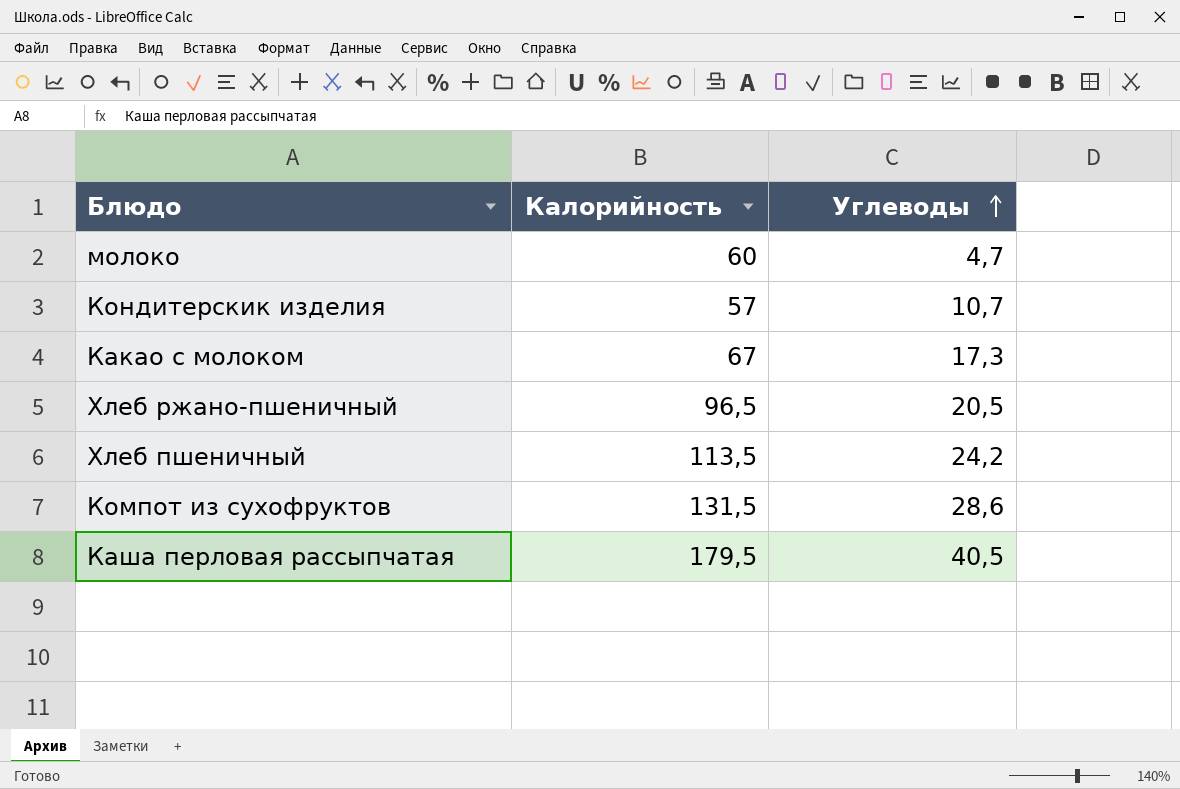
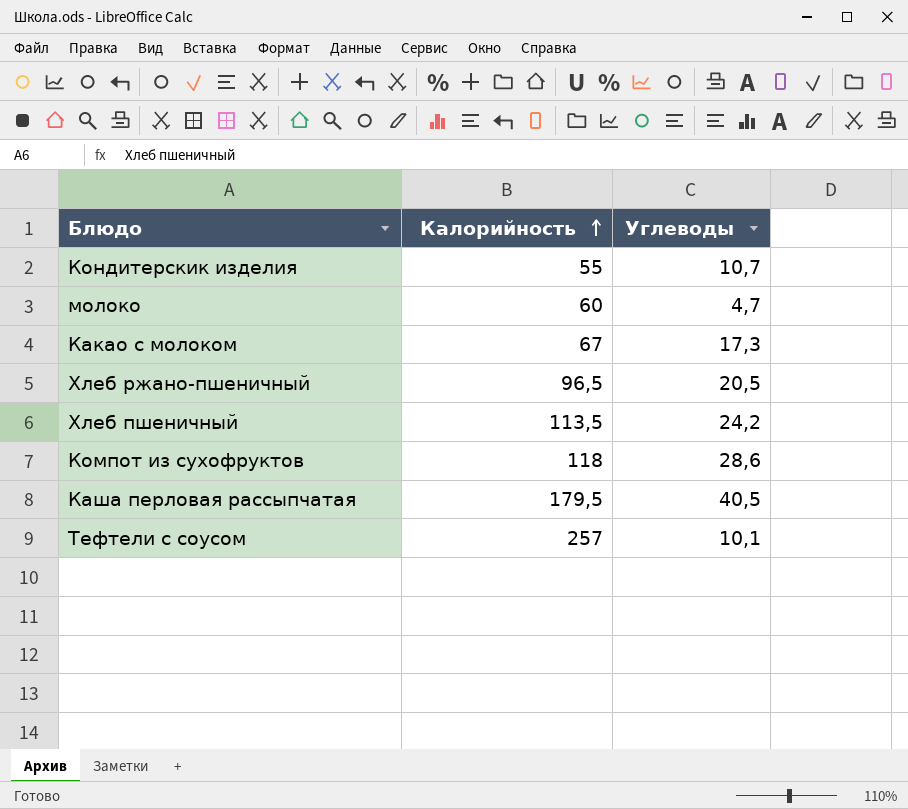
row order: Углеводы ascending -> Калорийность ascending
Кондитерскик изделия | Калорийность: 57 -> 55
Компот из сухофруктов | Калорийность: 131,5 -> 118
row Тефтели с соусом: none -> 257 | 10,1

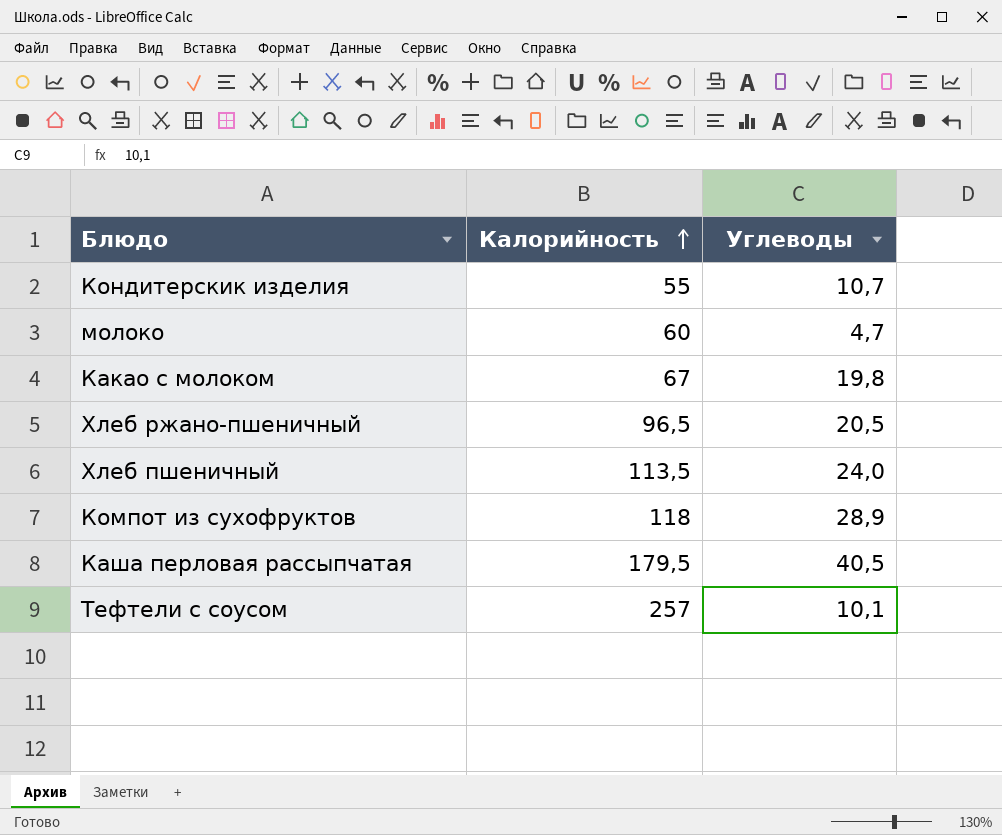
Какао с молоком | Углеводы: 17,3 -> 19,8
Хлеб пшеничный | Углеводы: 24,2 -> 24,0
Компот из сухофруктов | Углеводы: 28,6 -> 28,9

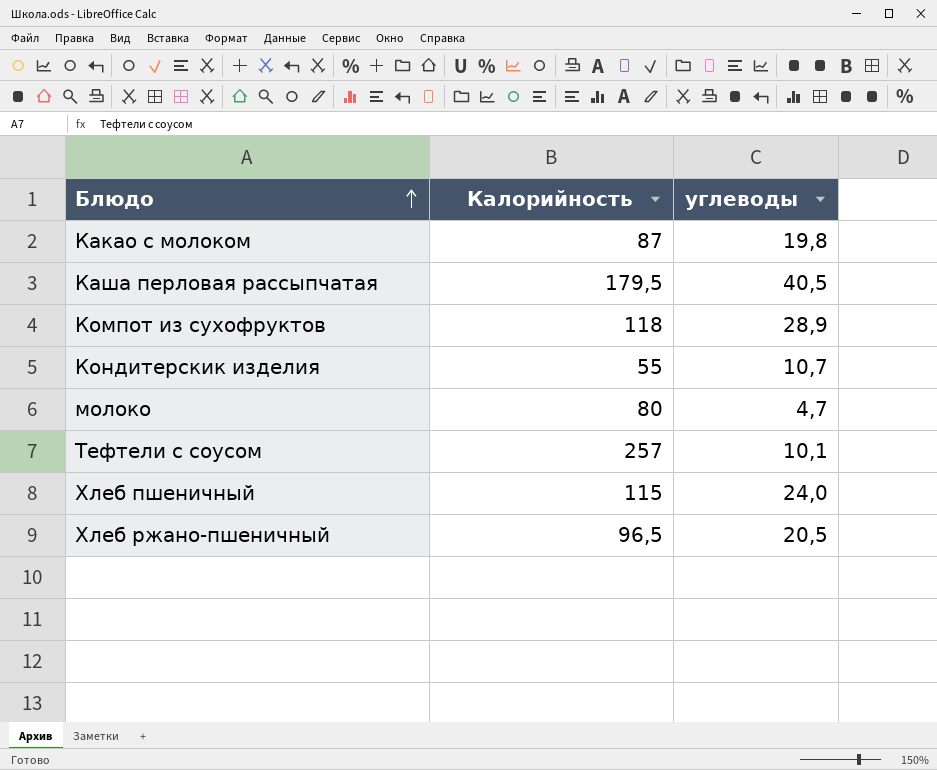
row order: Калорийность ascending -> Блюдо ascending
column name: Углеводы -> углеводы
Какао с молоком | Калорийность: 67 -> 87
молоко | Калорийность: 60 -> 80
Хлеб пшеничный | Калорийность: 113,5 -> 115

